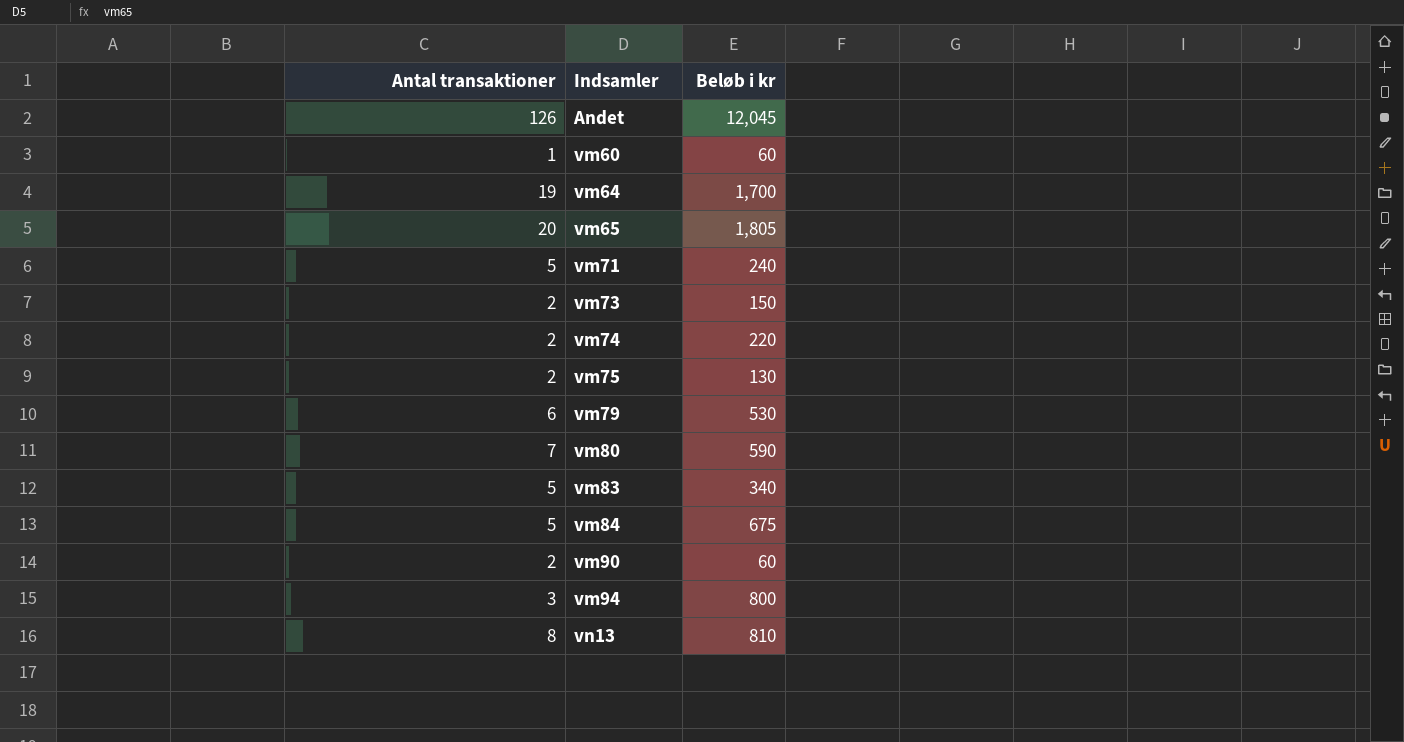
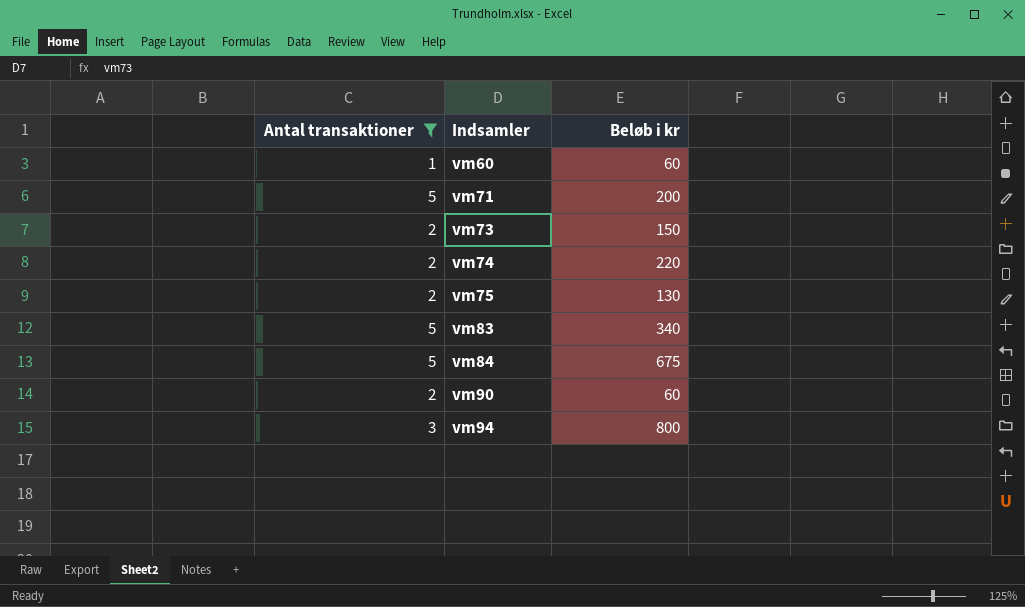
filter: none -> Antal transaktioner <= 5
vm71 | Beløb i kr: 240 -> 200

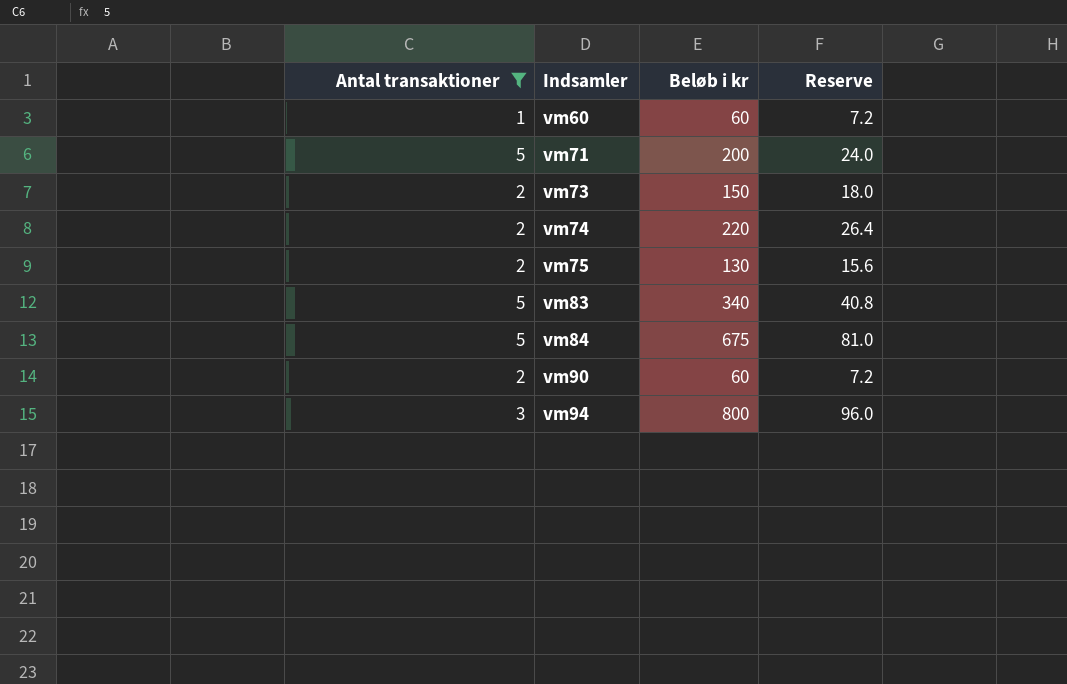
column Reserve | formula: none -> [Beløb i kr] * 0.12

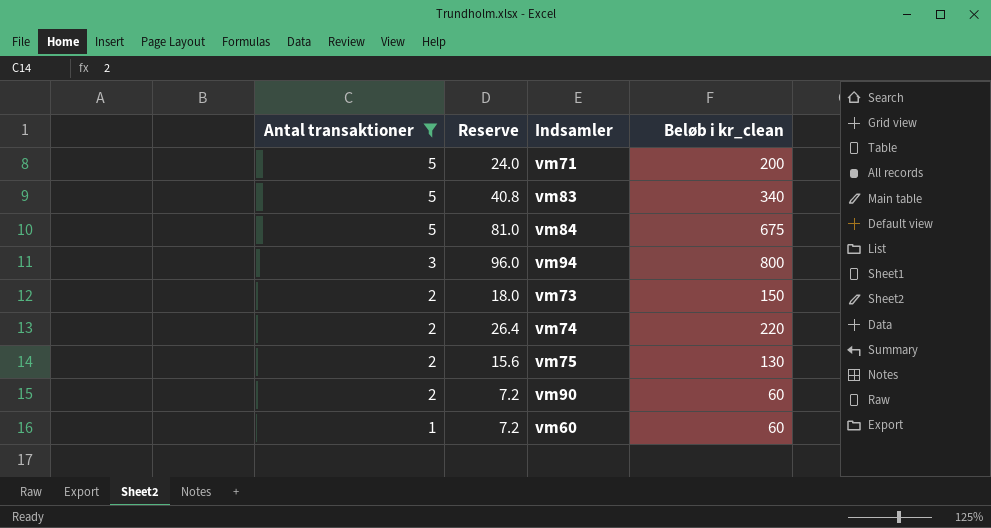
row order: Indsamler ascending -> Antal transaktioner descending
column Reserve | position: 4 -> 2
column name: Beløb i kr -> Beløb i kr_clean

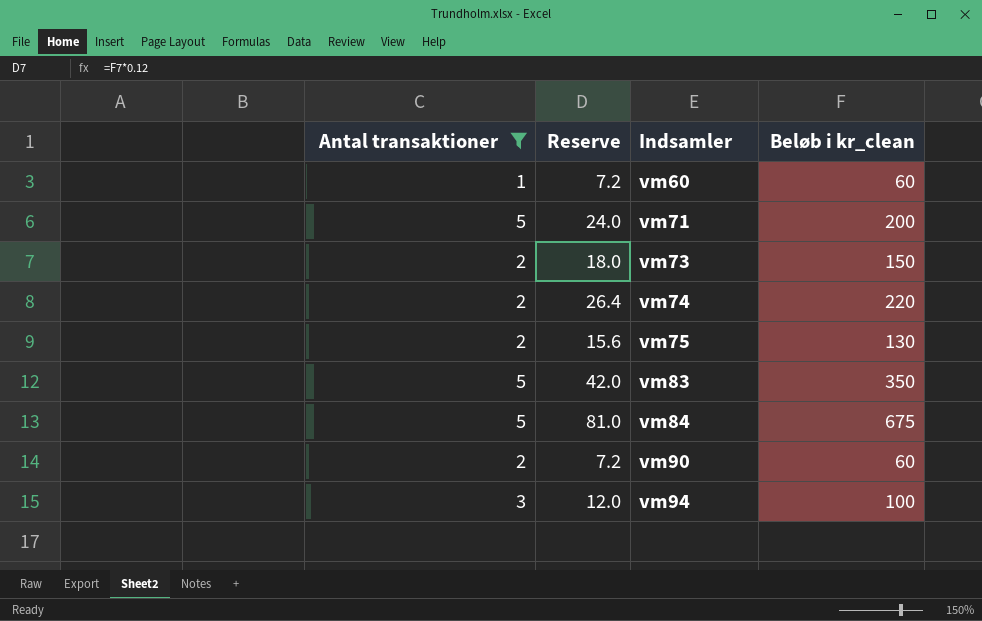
row order: Antal transaktioner descending -> Indsamler ascending
vm83 | Reserve: 40.8 -> 42.0
vm83 | Beløb i kr_clean: 340 -> 350
vm94 | Reserve: 96.0 -> 12.0
vm94 | Beløb i kr_clean: 800 -> 100

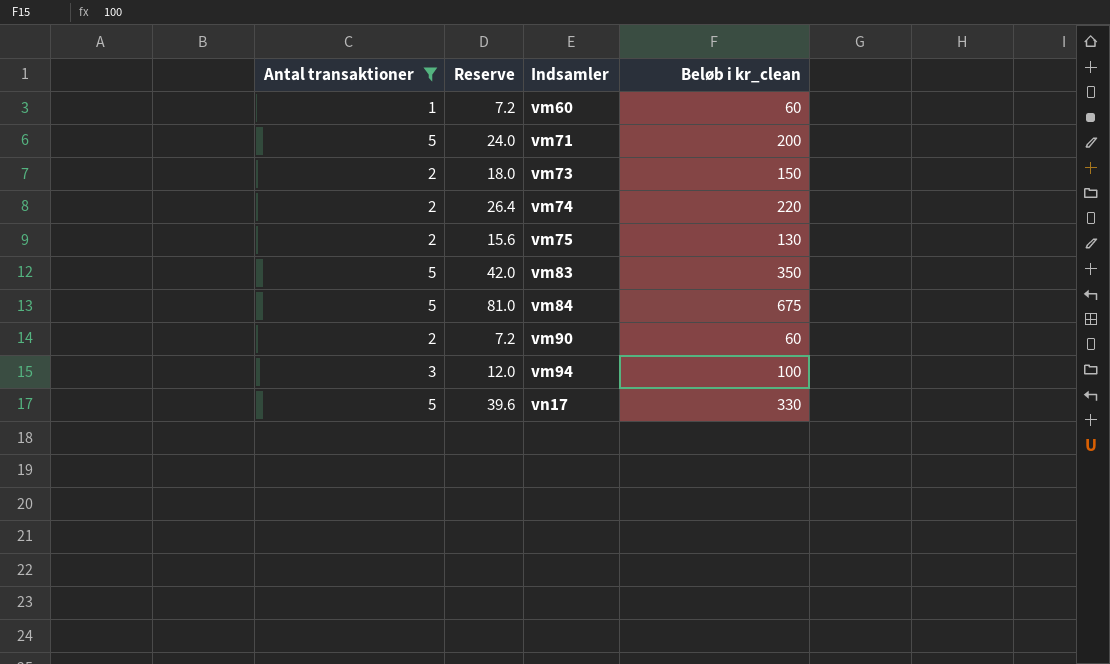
row vn17: none -> 5 | 39.6 | 330

